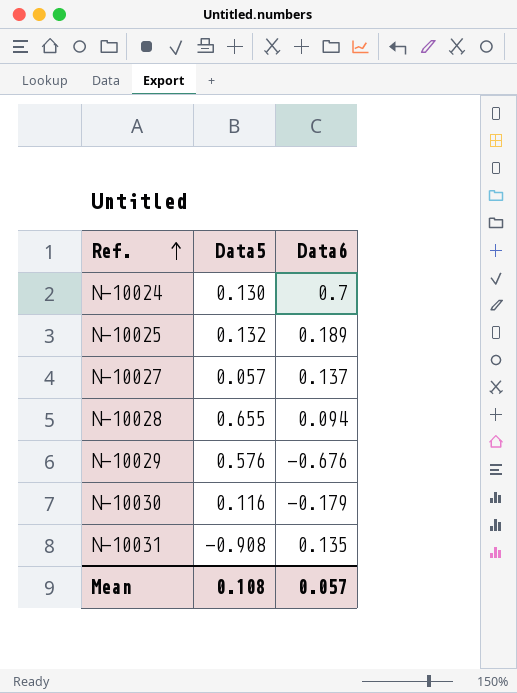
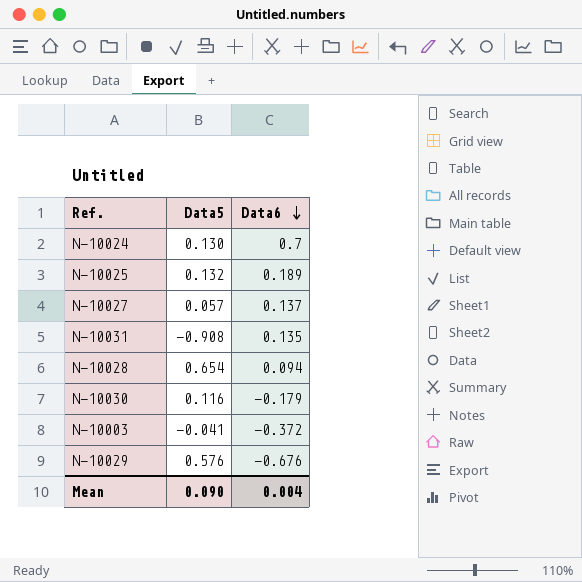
row order: Ref. ascending -> Data6 descending
N-10028 | Data5: 0.655 -> 0.654
row N-10003: none -> -0.041 | -0.372
Mean | Data5: 0.108 -> 0.090
Mean | Data6: 0.057 -> 0.004

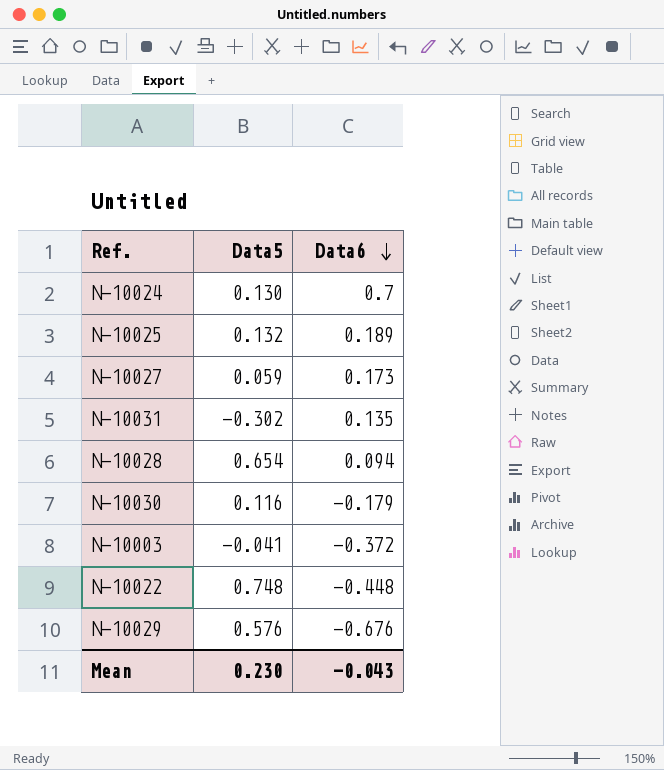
N-10027 | Data5: 0.057 -> 0.059
N-10027 | Data6: 0.137 -> 0.173
N-10031 | Data5: -0.908 -> -0.302
row N-10022: none -> 0.748 | -0.448
Mean | Data5: 0.090 -> 0.230
Mean | Data6: 0.004 -> -0.043

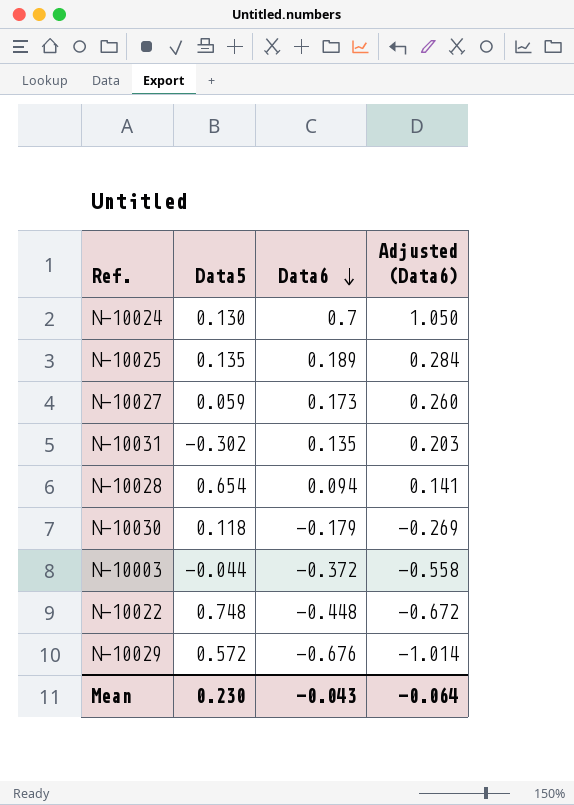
column Adjusted (Data6) | formula: none -> [Data6] * 1.5
N-10025 | Data5: 0.132 -> 0.135
N-10030 | Data5: 0.116 -> 0.118
N-10003 | Data5: -0.041 -> -0.044
N-10029 | Data5: 0.576 -> 0.572

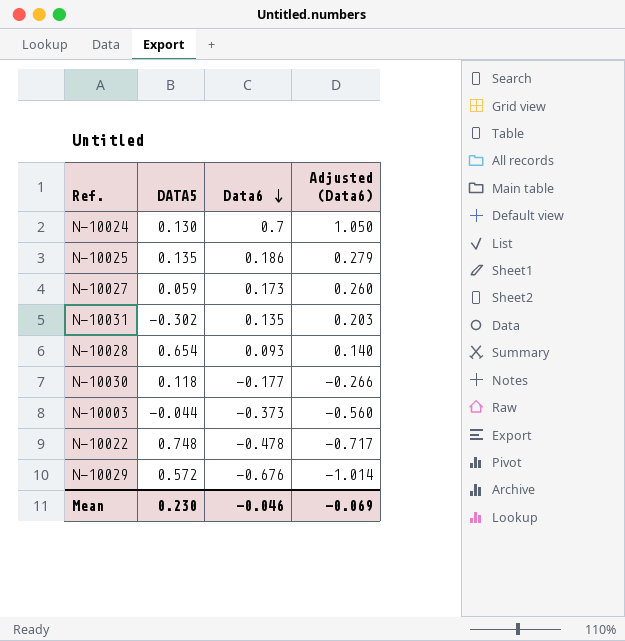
column name: Data5 -> DATA5
N-10025 | Data6: 0.189 -> 0.186
N-10025 | Adjusted (Data6): 0.284 -> 0.279
N-10028 | Data6: 0.094 -> 0.093
N-10028 | Adjusted (Data6): 0.141 -> 0.140
N-10030 | Data6: -0.179 -> -0.177
N-10030 | Adjusted (Data6): -0.269 -> -0.266
N-10003 | Data6: -0.372 -> -0.373
N-10003 | Adjusted (Data6): -0.558 -> -0.560
N-10022 | Data6: -0.448 -> -0.478
N-10022 | Adjusted (Data6): -0.672 -> -0.717
Mean | Data6: -0.043 -> -0.046
Mean | Adjusted (Data6): -0.064 -> -0.069

